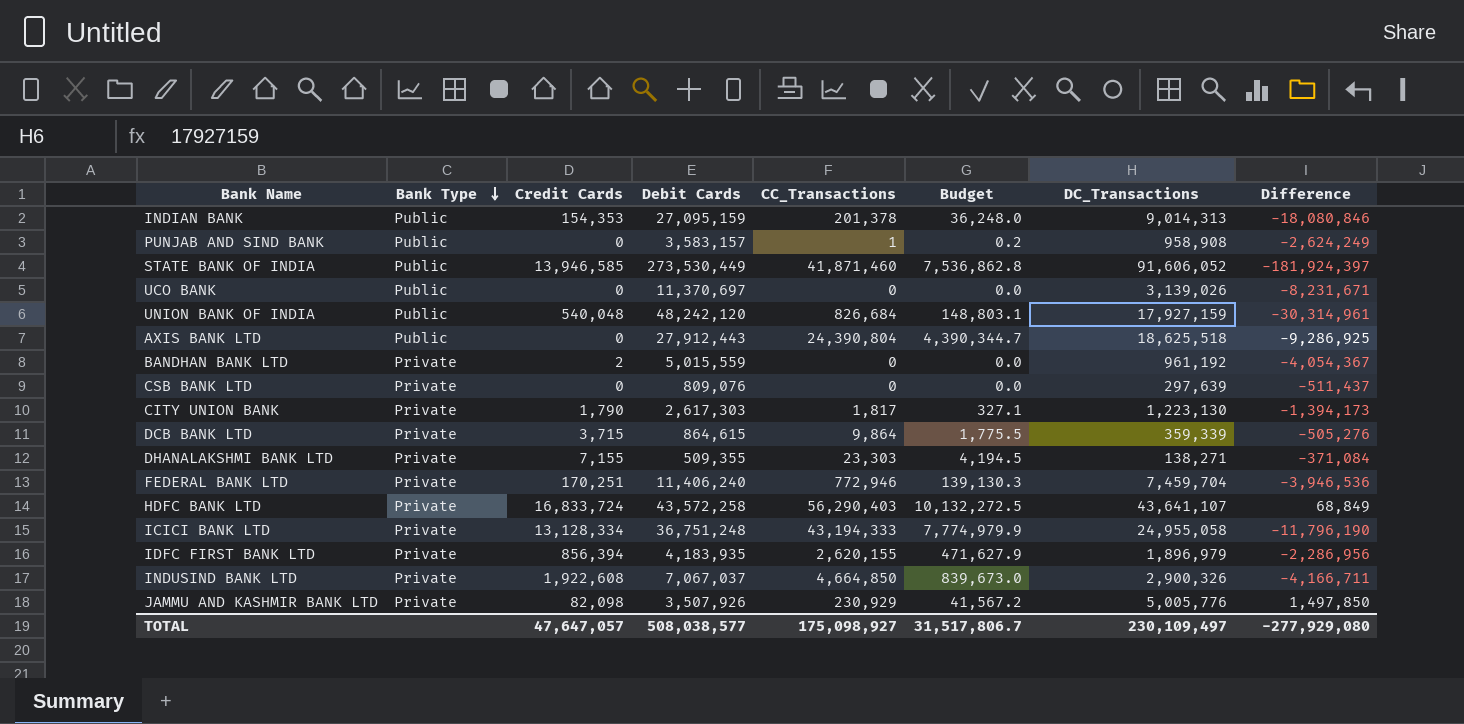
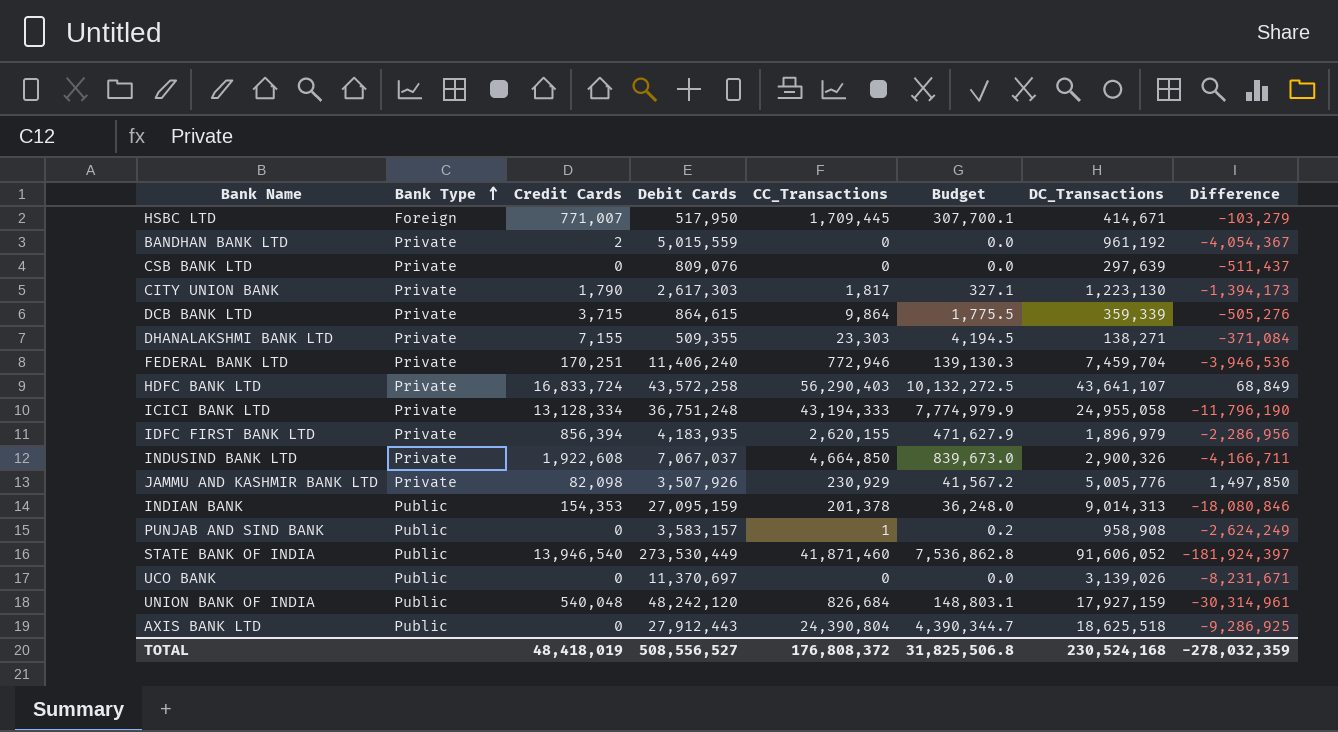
row order: Bank Type descending -> Bank Type ascending
row HSBC LTD: none -> Foreign | 771,007 | 517,950 | 1,709,445 | 307,700.1 | 414,671 | -103,279
STATE BANK OF INDIA | Credit Cards: 13,946,585 -> 13,946,540
TOTAL | Credit Cards: 47,647,057 -> 48,418,019
TOTAL | Debit Cards: 508,038,577 -> 508,556,527
TOTAL | CC_Transactions: 175,098,927 -> 176,808,372
TOTAL | Budget: 31,517,806.7 -> 31,825,506.8
TOTAL | DC_Transactions: 230,109,497 -> 230,524,168
TOTAL | Difference: -277,929,080 -> -278,032,359

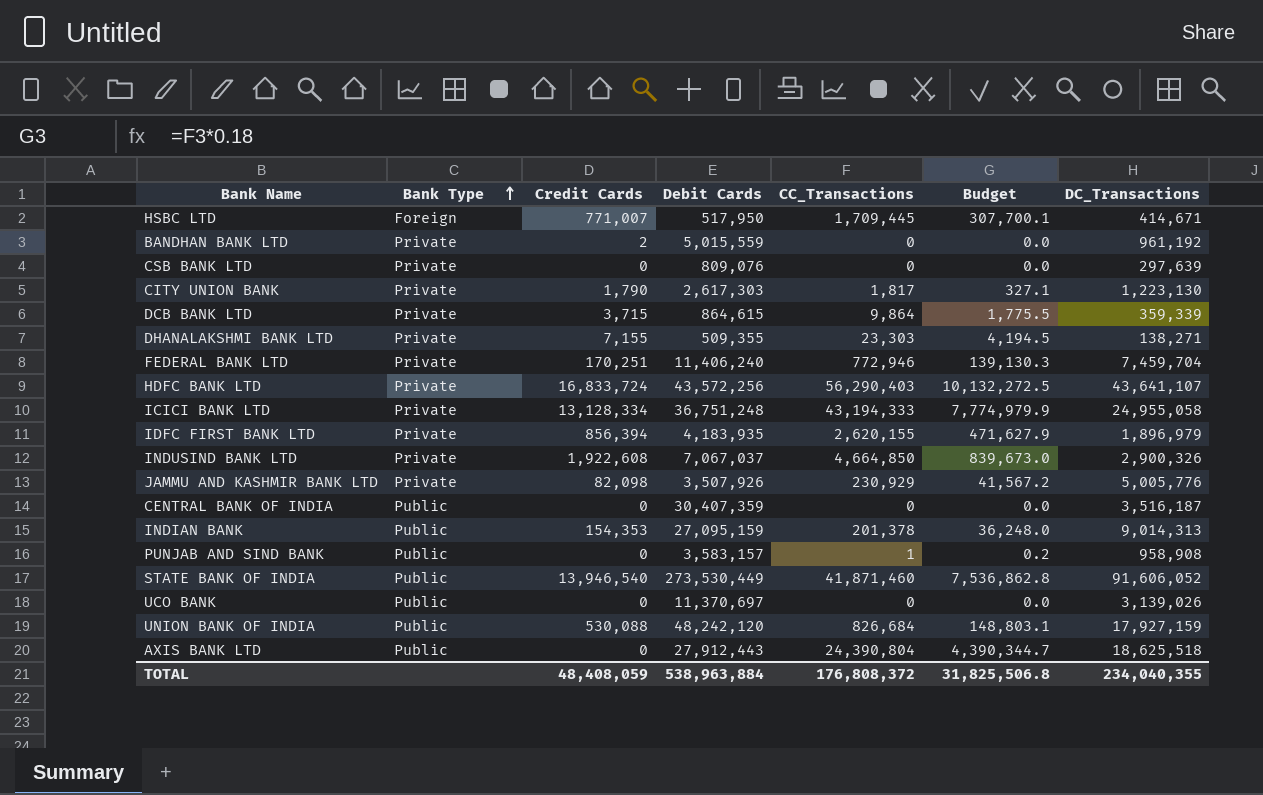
column Difference | formula: [DC_Transactions] - [Debit Cards] -> none
HDFC BANK LTD | Debit Cards: 43,572,258 -> 43,572,256
row CENTRAL BANK OF INDIA: none -> Public | 0 | 30,407,359 | 0 | 0.0 | 3,516,187
UNION BANK OF INDIA | Credit Cards: 540,048 -> 530,088
TOTAL | Credit Cards: 48,418,019 -> 48,408,059
TOTAL | Debit Cards: 508,556,527 -> 538,963,884
TOTAL | DC_Transactions: 230,524,168 -> 234,040,355

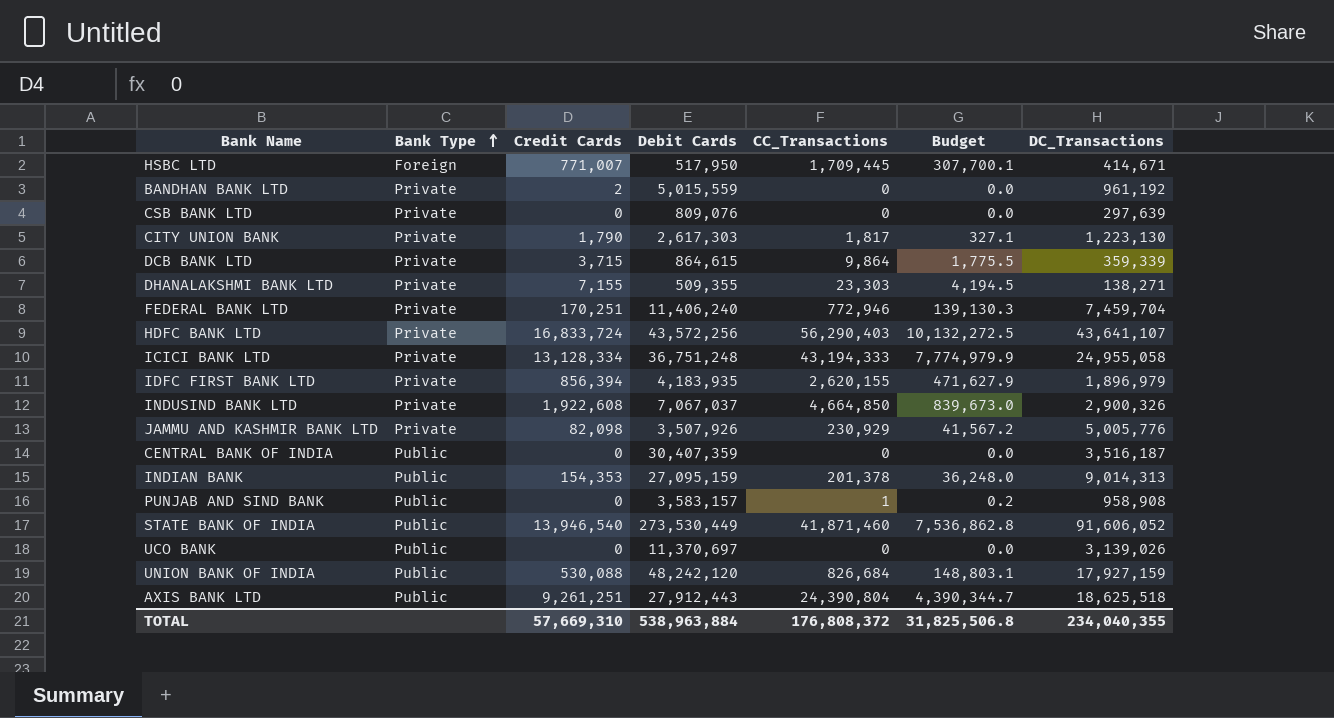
AXIS BANK LTD | Credit Cards: 0 -> 9,261,251
TOTAL | Credit Cards: 48,408,059 -> 57,669,310

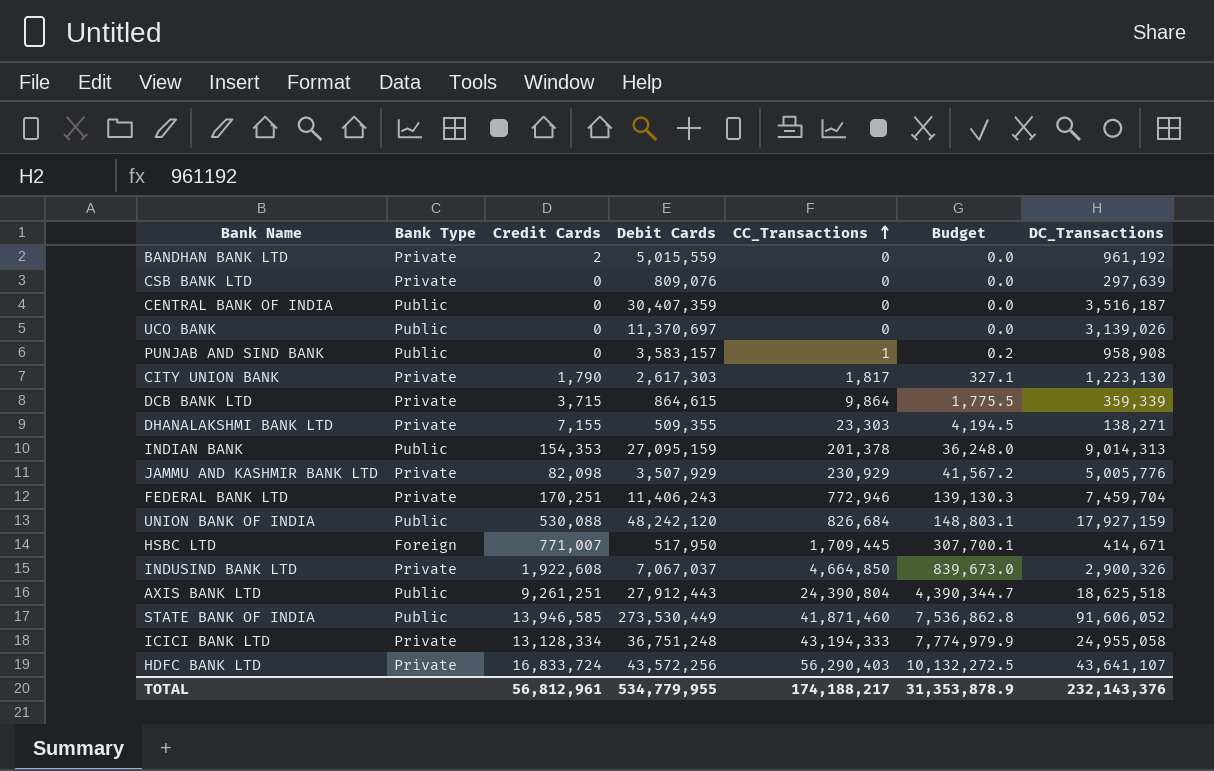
row order: Bank Type ascending -> CC_Transactions ascending
row IDFC FIRST BANK LTD: Private | 856,394 | 4,183,935 | 2,620,155 | 471,627.9 | 1,896,979 -> none
JAMMU AND KASHMIR BANK LTD | Debit Cards: 3,507,926 -> 3,507,929
FEDERAL BANK LTD | Debit Cards: 11,406,240 -> 11,406,243
STATE BANK OF INDIA | Credit Cards: 13,946,540 -> 13,946,585
TOTAL | Credit Cards: 57,669,310 -> 56,812,961
TOTAL | Debit Cards: 538,963,884 -> 534,779,955
TOTAL | CC_Transactions: 176,808,372 -> 174,188,217
TOTAL | Budget: 31,825,506.8 -> 31,353,878.9
TOTAL | DC_Transactions: 234,040,355 -> 232,143,376

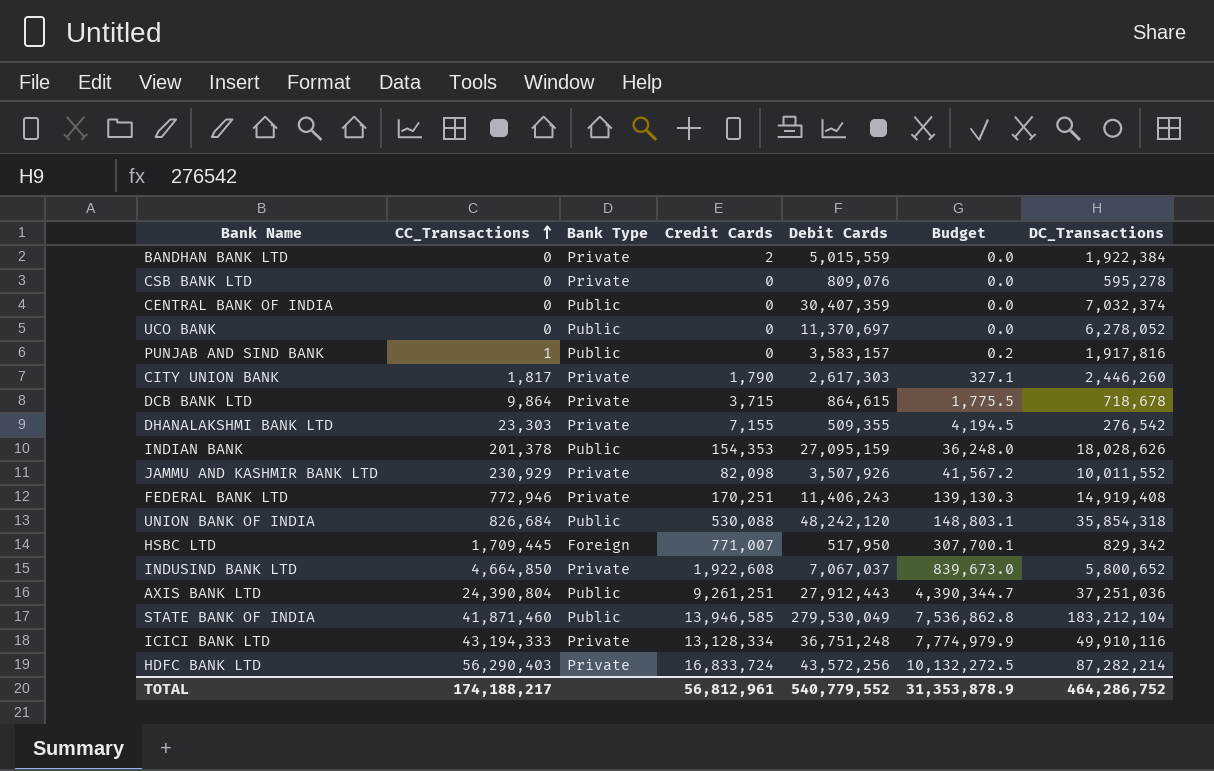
column CC_Transactions | position: 5 -> 2
BANDHAN BANK LTD | DC_Transactions: 961,192 -> 1,922,384
CSB BANK LTD | DC_Transactions: 297,639 -> 595,278
CENTRAL BANK OF INDIA | DC_Transactions: 3,516,187 -> 7,032,374
UCO BANK | DC_Transactions: 3,139,026 -> 6,278,052
PUNJAB AND SIND BANK | DC_Transactions: 958,908 -> 1,917,816
CITY UNION BANK | DC_Transactions: 1,223,130 -> 2,446,260
DCB BANK LTD | DC_Transactions: 359,339 -> 718,678
DHANALAKSHMI BANK LTD | DC_Transactions: 138,271 -> 276,542
INDIAN BANK | DC_Transactions: 9,014,313 -> 18,028,626
JAMMU AND KASHMIR BANK LTD | Debit Cards: 3,507,929 -> 3,507,926
JAMMU AND KASHMIR BANK LTD | DC_Transactions: 5,005,776 -> 10,011,552
FEDERAL BANK LTD | DC_Transactions: 7,459,704 -> 14,919,408
UNION BANK OF INDIA | DC_Transactions: 17,927,159 -> 35,854,318
HSBC LTD | DC_Transactions: 414,671 -> 829,342
INDUSIND BANK LTD | DC_Transactions: 2,900,326 -> 5,800,652
AXIS BANK LTD | DC_Transactions: 18,625,518 -> 37,251,036
STATE BANK OF INDIA | Debit Cards: 273,530,449 -> 279,530,049
STATE BANK OF INDIA | DC_Transactions: 91,606,052 -> 183,212,104
ICICI BANK LTD | DC_Transactions: 24,955,058 -> 49,910,116
HDFC BANK LTD | DC_Transactions: 43,641,107 -> 87,282,214
TOTAL | Debit Cards: 534,779,955 -> 540,779,552
TOTAL | DC_Transactions: 232,143,376 -> 464,286,752

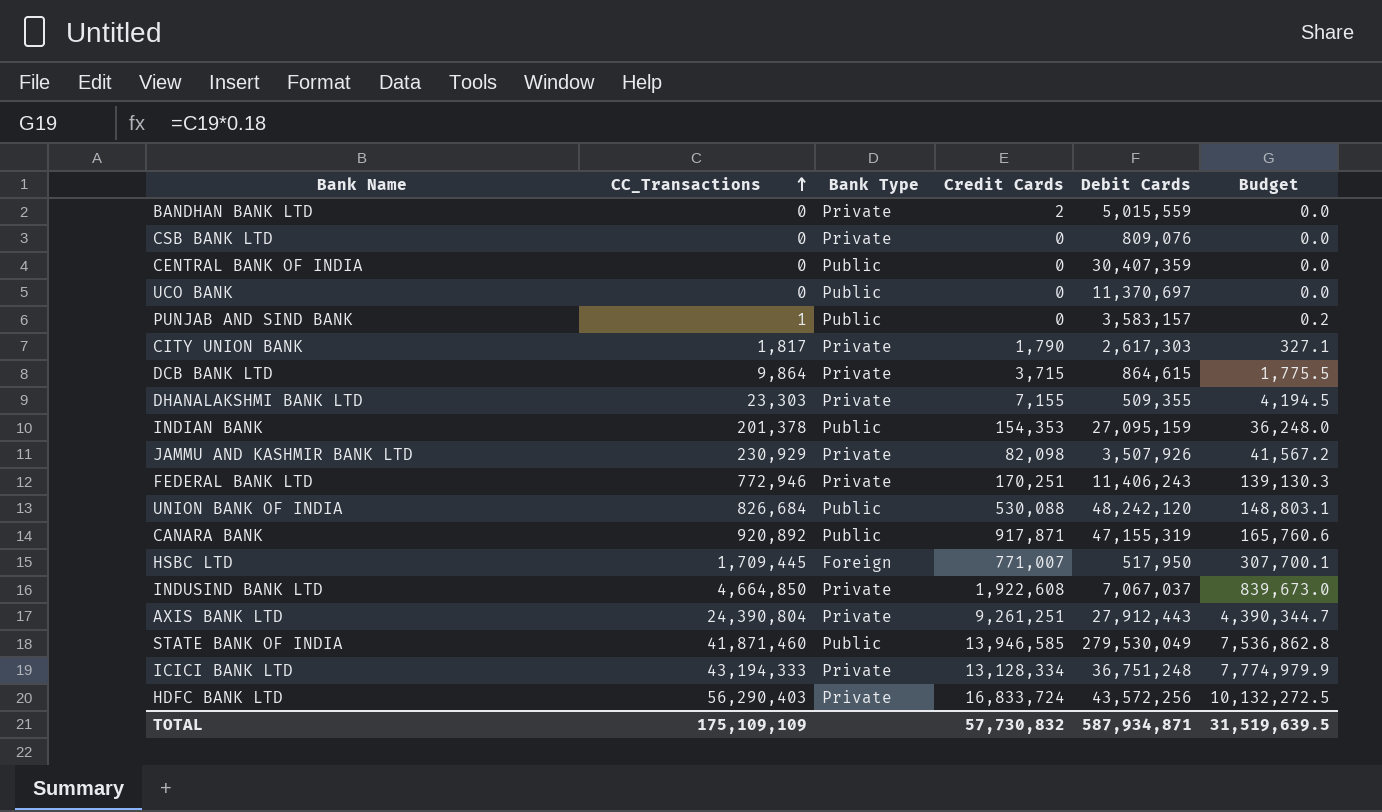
column DC_Transactions | position: 7 -> none
row CANARA BANK: none -> 920,892 | Public | 917,871 | 47,155,319 | 165,760.6
AXIS BANK LTD | Bank Type: Public -> Private
TOTAL | CC_Transactions: 174,188,217 -> 175,109,109
TOTAL | Credit Cards: 56,812,961 -> 57,730,832
TOTAL | Debit Cards: 540,779,552 -> 587,934,871
TOTAL | Budget: 31,353,878.9 -> 31,519,639.5

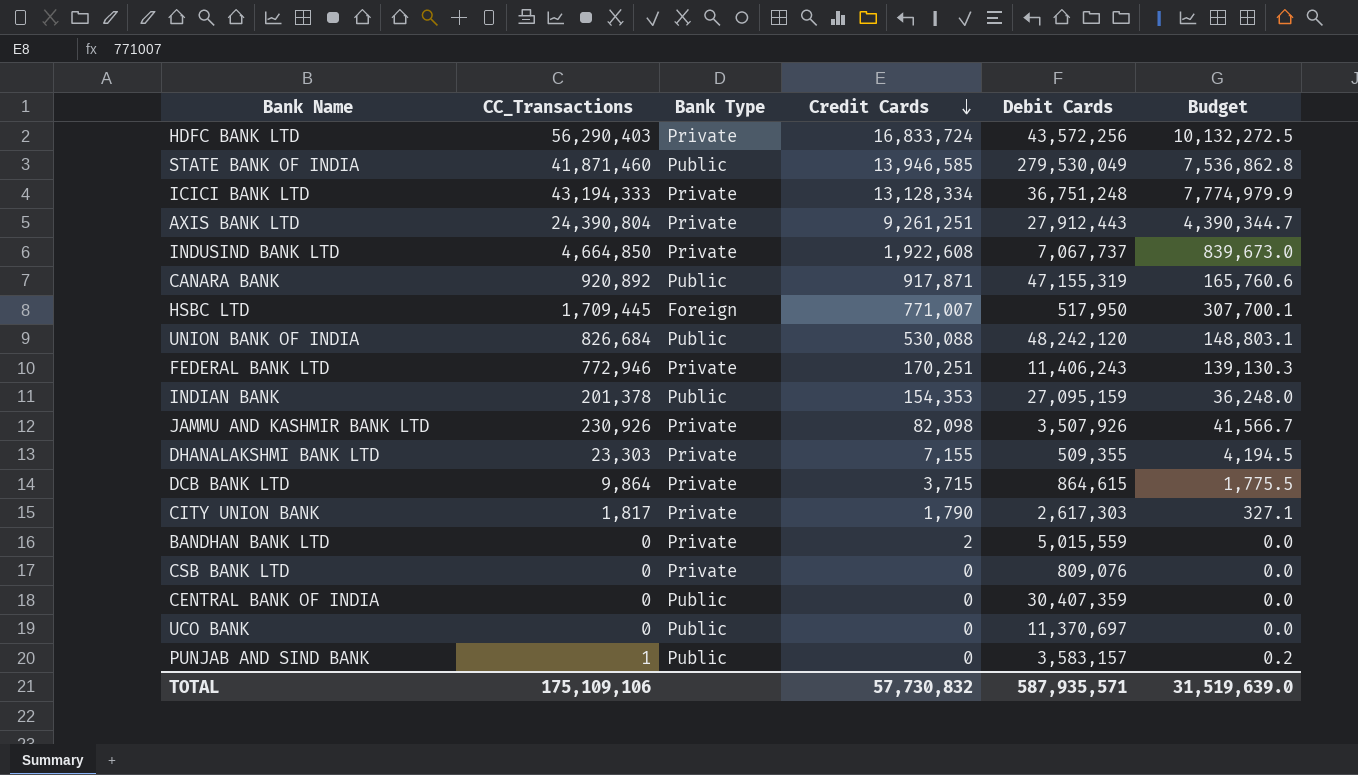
row order: CC_Transactions ascending -> Credit Cards descending
INDUSIND BANK LTD | Debit Cards: 7,067,037 -> 7,067,737
JAMMU AND KASHMIR BANK LTD | CC_Transactions: 230,929 -> 230,926
JAMMU AND KASHMIR BANK LTD | Budget: 41,567.2 -> 41,566.7
TOTAL | CC_Transactions: 175,109,109 -> 175,109,106
TOTAL | Debit Cards: 587,934,871 -> 587,935,571
TOTAL | Budget: 31,519,639.5 -> 31,519,639.0

